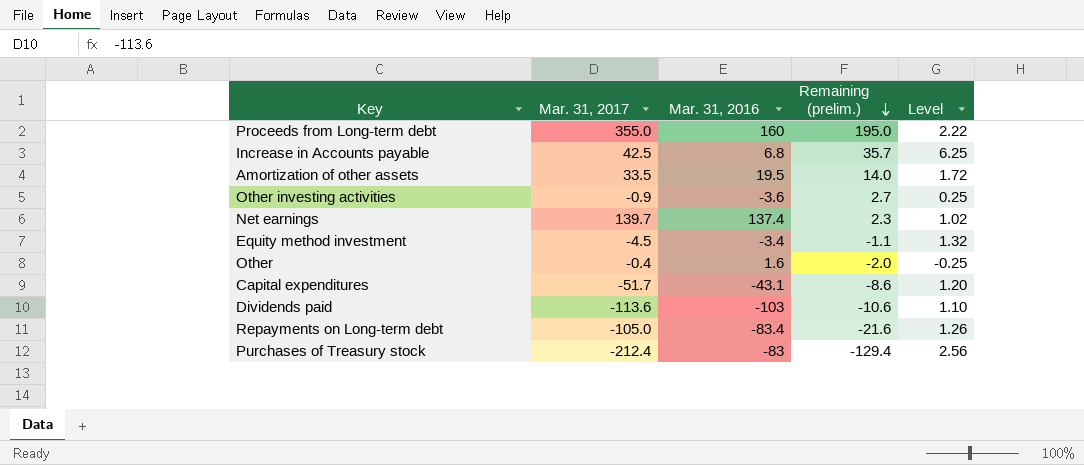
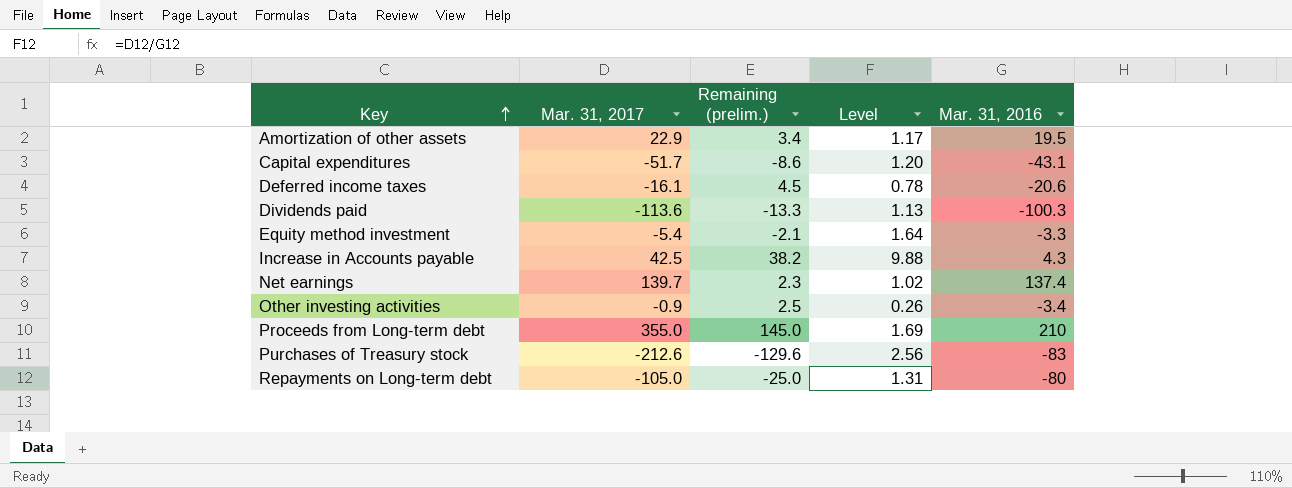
row order: Remaining (prelim.) descending -> Key ascending
column Mar. 31, 2016 | position: 3 -> 5
row Other: -0.4 | 1.6 | -2.0 | -0.25 -> none
Amortization of other assets | Mar. 31, 2017: 33.5 -> 22.9
Amortization of other assets | Remaining (prelim.): 14.0 -> 3.4
Amortization of other assets | Level: 1.72 -> 1.17
row Deferred income taxes: none -> -16.1 | 4.5 | 0.78 | -20.6
Dividends paid | Remaining (prelim.): -10.6 -> -13.3
Dividends paid | Level: 1.10 -> 1.13
Dividends paid | Mar. 31, 2016: -103 -> -100.3
Equity method investment | Mar. 31, 2017: -4.5 -> -5.4
Equity method investment | Remaining (prelim.): -1.1 -> -2.1
Equity method investment | Level: 1.32 -> 1.64
Equity method investment | Mar. 31, 2016: -3.4 -> -3.3
Increase in Accounts payable | Remaining (prelim.): 35.7 -> 38.2
Increase in Accounts payable | Level: 6.25 -> 9.88
Increase in Accounts payable | Mar. 31, 2016: 6.8 -> 4.3
Other investing activities | Remaining (prelim.): 2.7 -> 2.5
Other investing activities | Level: 0.25 -> 0.26
Other investing activities | Mar. 31, 2016: -3.6 -> -3.4
Proceeds from Long-term debt | Remaining (prelim.): 195.0 -> 145.0
Proceeds from Long-term debt | Level: 2.22 -> 1.69
Proceeds from Long-term debt | Mar. 31, 2016: 160 -> 210
Purchases of Treasury stock | Mar. 31, 2017: -212.4 -> -212.6
Purchases of Treasury stock | Remaining (prelim.): -129.4 -> -129.6
Repayments on Long-term debt | Remaining (prelim.): -21.6 -> -25.0
Repayments on Long-term debt | Level: 1.26 -> 1.31
Repayments on Long-term debt | Mar. 31, 2016: -83.4 -> -80

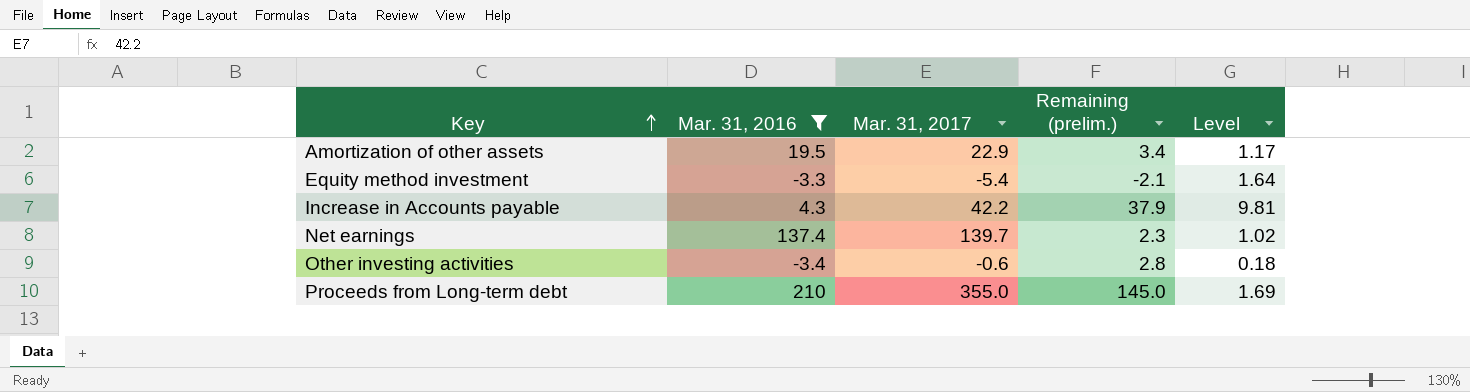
filter: none -> Mar. 31, 2016 >= -3.4
column Mar. 31, 2016 | position: 5 -> 2
Increase in Accounts payable | Mar. 31, 2017: 42.5 -> 42.2
Increase in Accounts payable | Remaining (prelim.): 38.2 -> 37.9
Increase in Accounts payable | Level: 9.88 -> 9.81
Other investing activities | Mar. 31, 2017: -0.9 -> -0.6
Other investing activities | Remaining (prelim.): 2.5 -> 2.8
Other investing activities | Level: 0.26 -> 0.18

